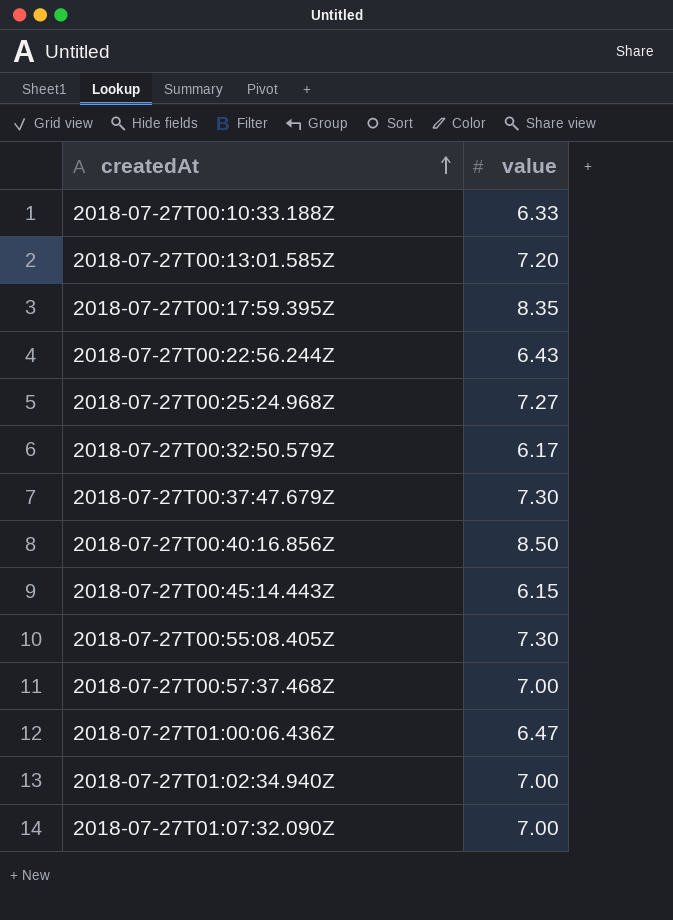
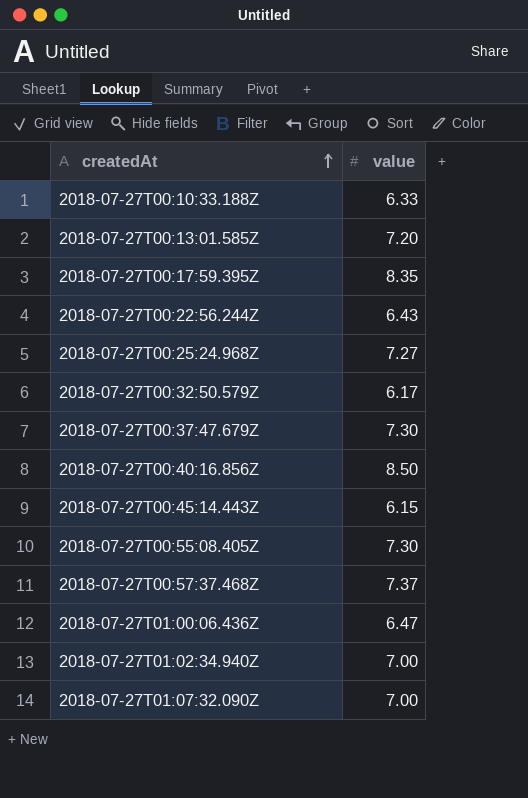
2018-07-27T00:57:37.468Z | value: 7.00 -> 7.37

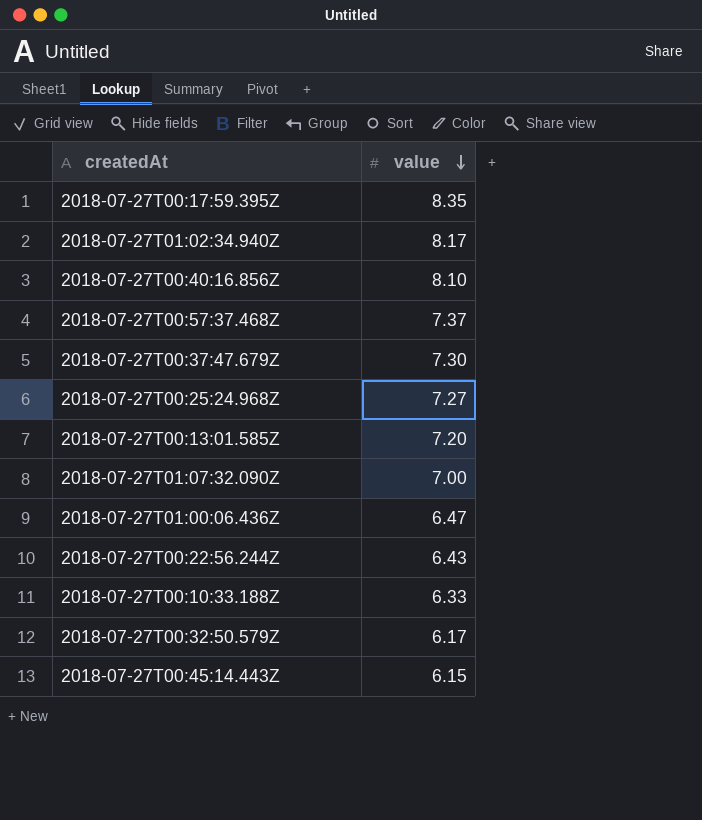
row order: createdAt ascending -> value descending
row 2018-07-27T00:55:08.405Z: 7.30 -> none
2018-07-27T01:02:34.940Z | value: 7.00 -> 8.17
2018-07-27T00:40:16.856Z | value: 8.50 -> 8.10

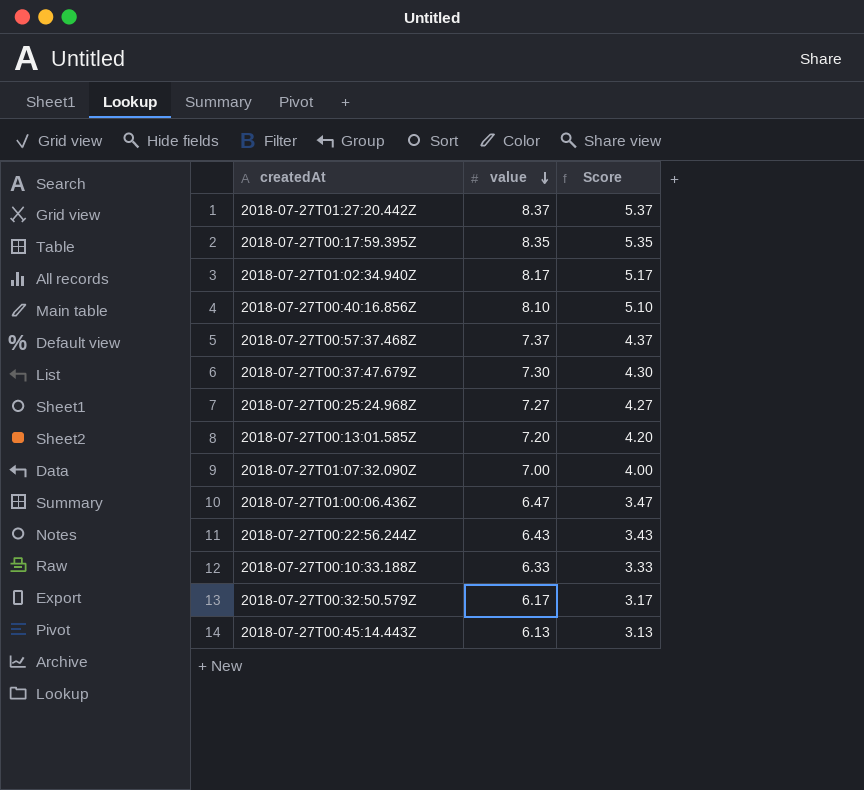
column Score | formula: none -> [value] - 3
row 2018-07-27T01:27:20.442Z: none -> 8.37 | 5.37
2018-07-27T00:45:14.443Z | value: 6.15 -> 6.13

